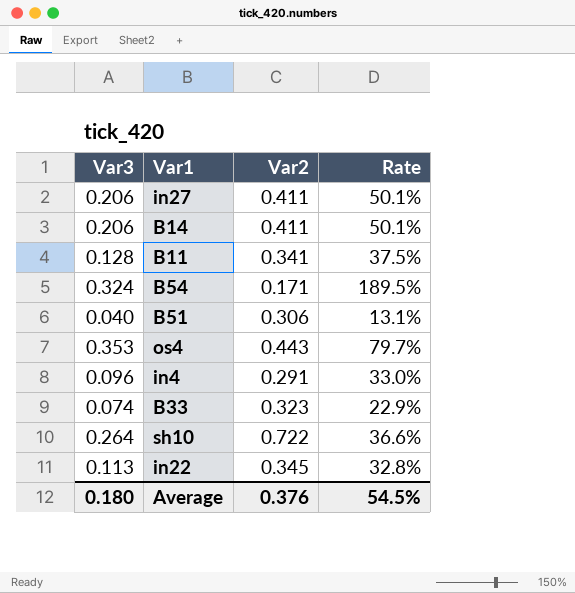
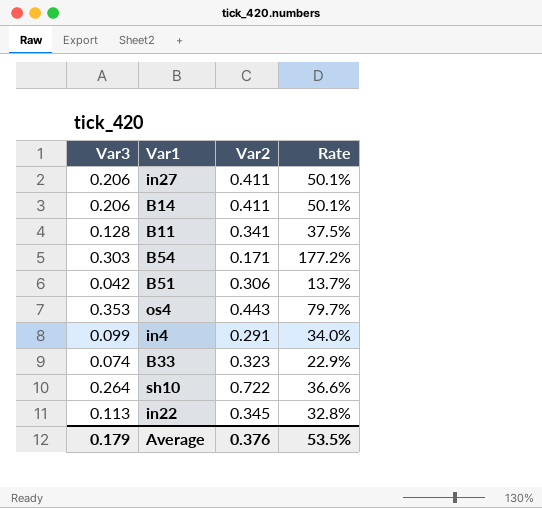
B54 | Var3: 0.324 -> 0.303
B54 | Rate: 189.5% -> 177.2%
B51 | Var3: 0.040 -> 0.042
B51 | Rate: 13.1% -> 13.7%
in4 | Var3: 0.096 -> 0.099
in4 | Rate: 33.0% -> 34.0%
Average | Var3: 0.180 -> 0.179
Average | Rate: 54.5% -> 53.5%

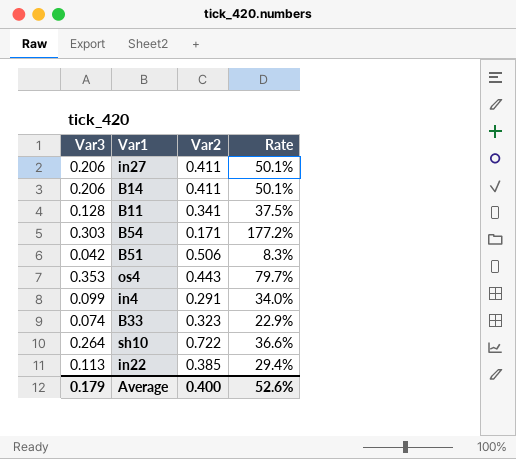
B51 | Var2: 0.306 -> 0.506
B51 | Rate: 13.7% -> 8.3%
in22 | Var2: 0.345 -> 0.385
in22 | Rate: 32.8% -> 29.4%
Average | Var2: 0.376 -> 0.400
Average | Rate: 53.5% -> 52.6%

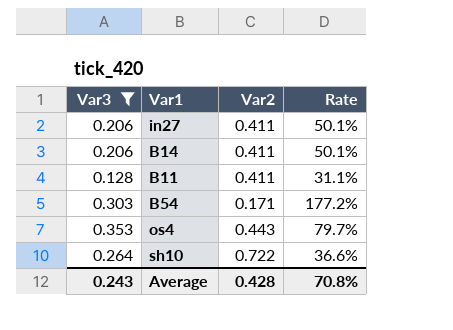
filter: none -> Var3 >= 0.128
B11 | Var2: 0.341 -> 0.411
B11 | Rate: 37.5% -> 31.1%
Average | Var3: 0.179 -> 0.243
Average | Var2: 0.400 -> 0.428
Average | Rate: 52.6% -> 70.8%

